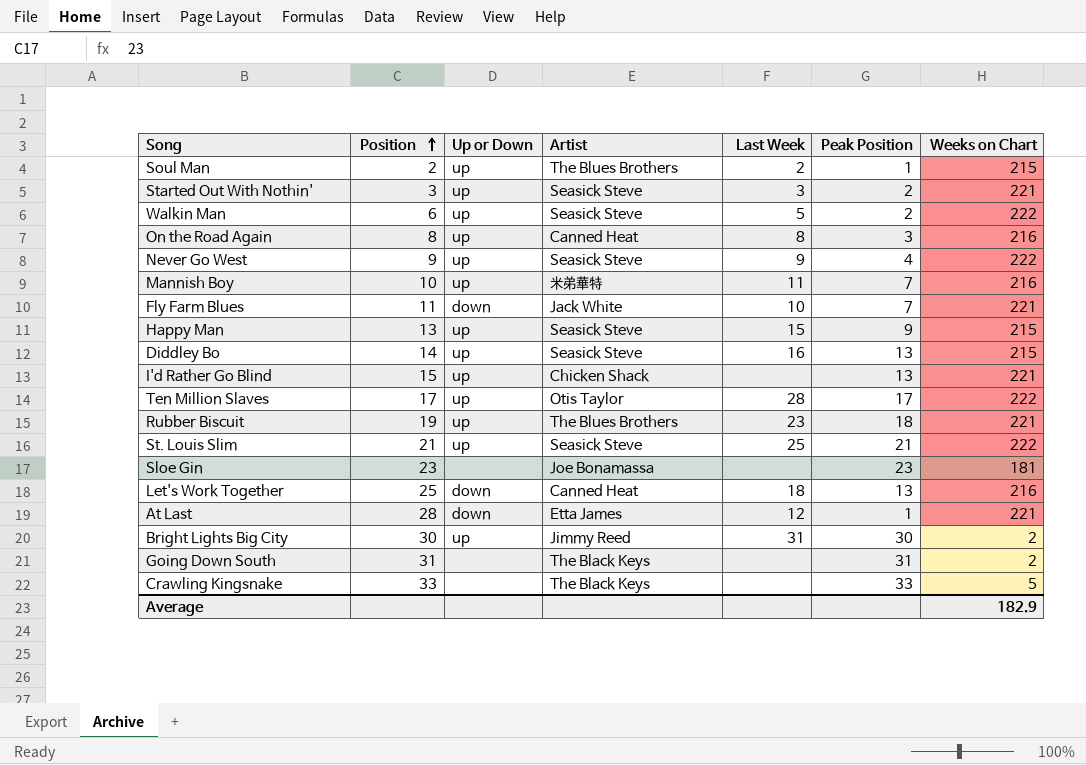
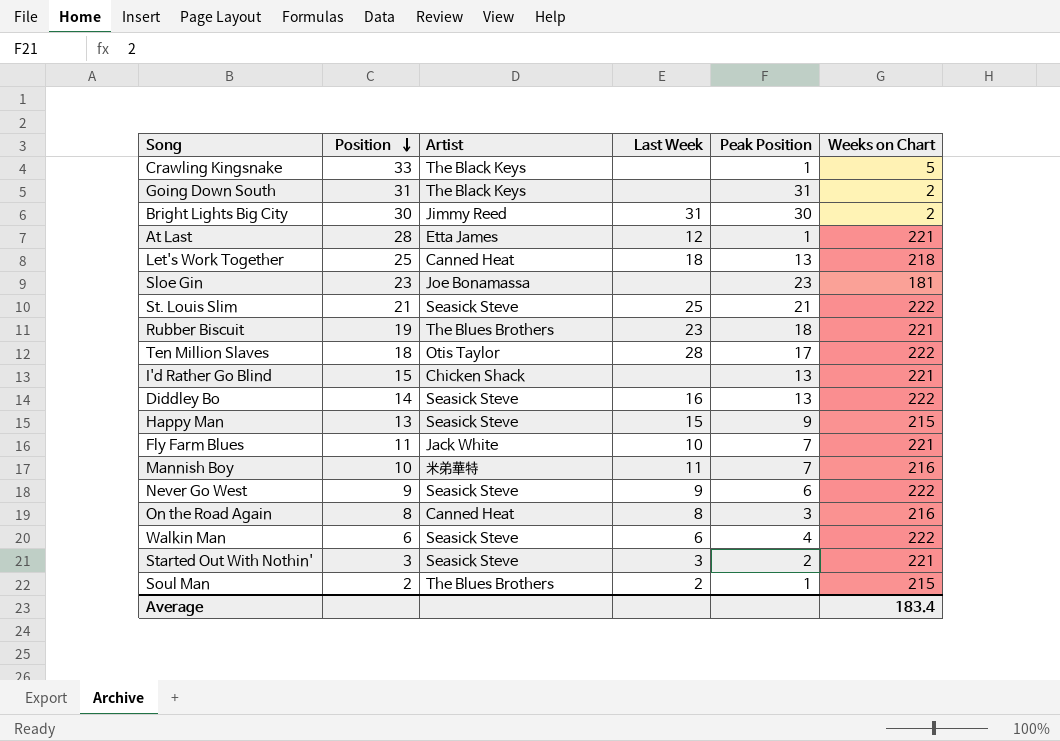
row order: Position ascending -> Position descending
column Up or Down | position: 3 -> none
Crawling Kingsnake | Peak Position: 33 -> 1
Let's Work Together | Weeks on Chart: 216 -> 218
Ten Million Slaves | Position: 17 -> 18
Diddley Bo | Weeks on Chart: 215 -> 222
Never Go West | Peak Position: 4 -> 6
Walkin Man | Last Week: 5 -> 6
Walkin Man | Peak Position: 2 -> 4
Average | Weeks on Chart: 182.9 -> 183.4

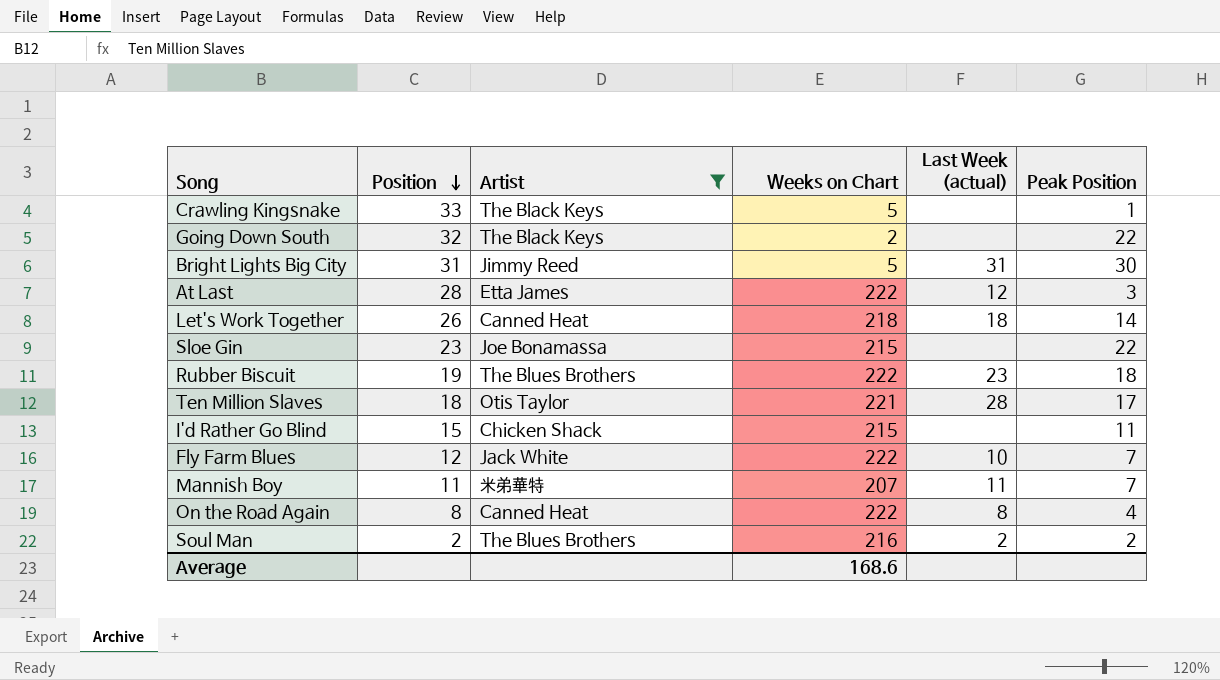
filter: none -> Artist != Seasick Steve
column Weeks on Chart | position: 6 -> 4
column name: Last Week -> Last Week (actual)
Going Down South | Position: 31 -> 32
Going Down South | Peak Position: 31 -> 22
Bright Lights Big City | Position: 30 -> 31
Bright Lights Big City | Weeks on Chart: 2 -> 5
At Last | Weeks on Chart: 221 -> 222
At Last | Peak Position: 1 -> 3
Let's Work Together | Position: 25 -> 26
Let's Work Together | Peak Position: 13 -> 14
Sloe Gin | Weeks on Chart: 181 -> 215
Sloe Gin | Peak Position: 23 -> 22
Rubber Biscuit | Weeks on Chart: 221 -> 222
Ten Million Slaves | Weeks on Chart: 222 -> 221
I'd Rather Go Blind | Weeks on Chart: 221 -> 215
I'd Rather Go Blind | Peak Position: 13 -> 11
Fly Farm Blues | Position: 11 -> 12
Fly Farm Blues | Weeks on Chart: 221 -> 222
Mannish Boy | Position: 10 -> 11
Mannish Boy | Weeks on Chart: 216 -> 207
On the Road Again | Weeks on Chart: 216 -> 222
On the Road Again | Peak Position: 3 -> 4
Soul Man | Weeks on Chart: 215 -> 216
Soul Man | Peak Position: 1 -> 2
Average | Weeks on Chart: 183.4 -> 168.6

